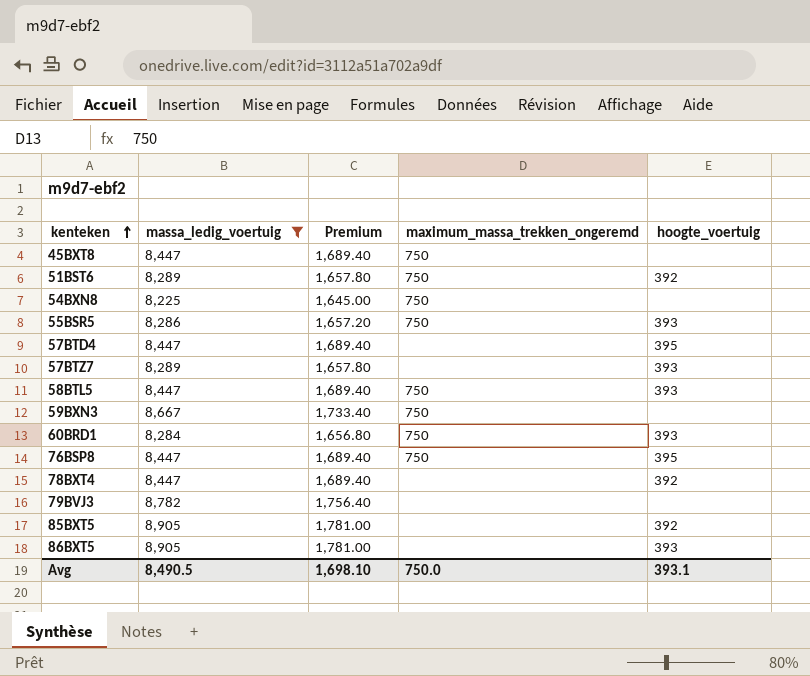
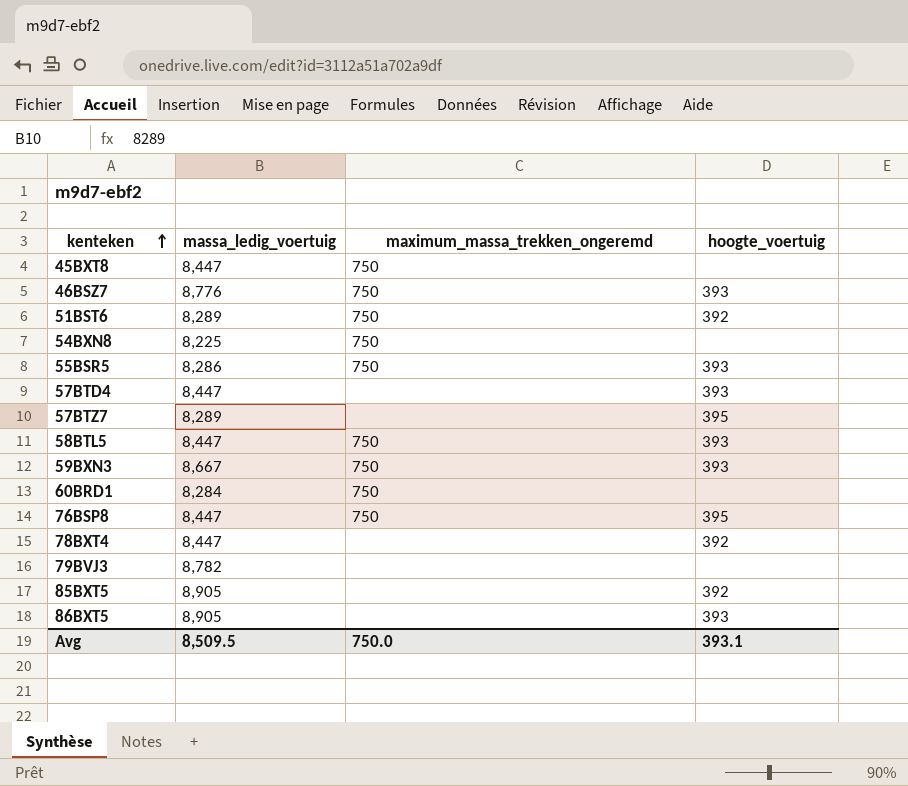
filter: massa_ledig_voertuig != 8,776 -> none
column Premium | formula: [massa_ledig_voertuig] * 0.2 -> none
57BTD4 | hoogte_voertuig: 395 -> 393
57BTZ7 | hoogte_voertuig: 393 -> 395
59BXN3 | hoogte_voertuig: none -> 393
60BRD1 | hoogte_voertuig: 393 -> none
Avg | massa_ledig_voertuig: 8,490.5 -> 8,509.5

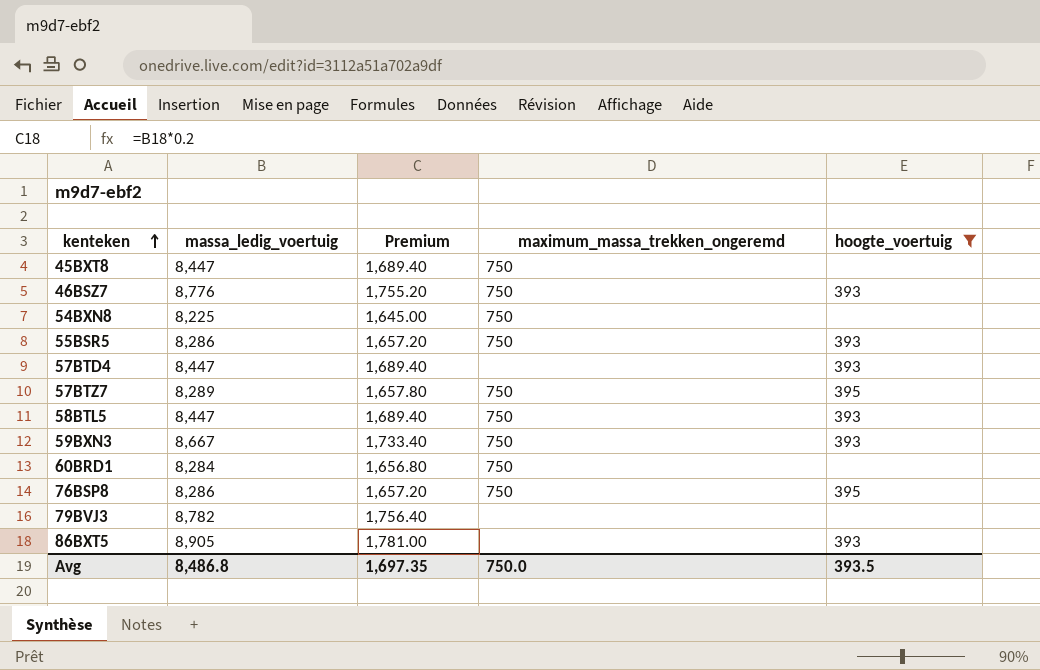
filter: none -> hoogte_voertuig != 392
column Premium | formula: none -> [massa_ledig_voertuig] * 0.2
57BTZ7 | maximum_massa_trekken_ongeremd: none -> 750
76BSP8 | massa_ledig_voertuig: 8,447 -> 8,286
Avg | massa_ledig_voertuig: 8,509.5 -> 8,486.8
Avg | hoogte_voertuig: 393.1 -> 393.5

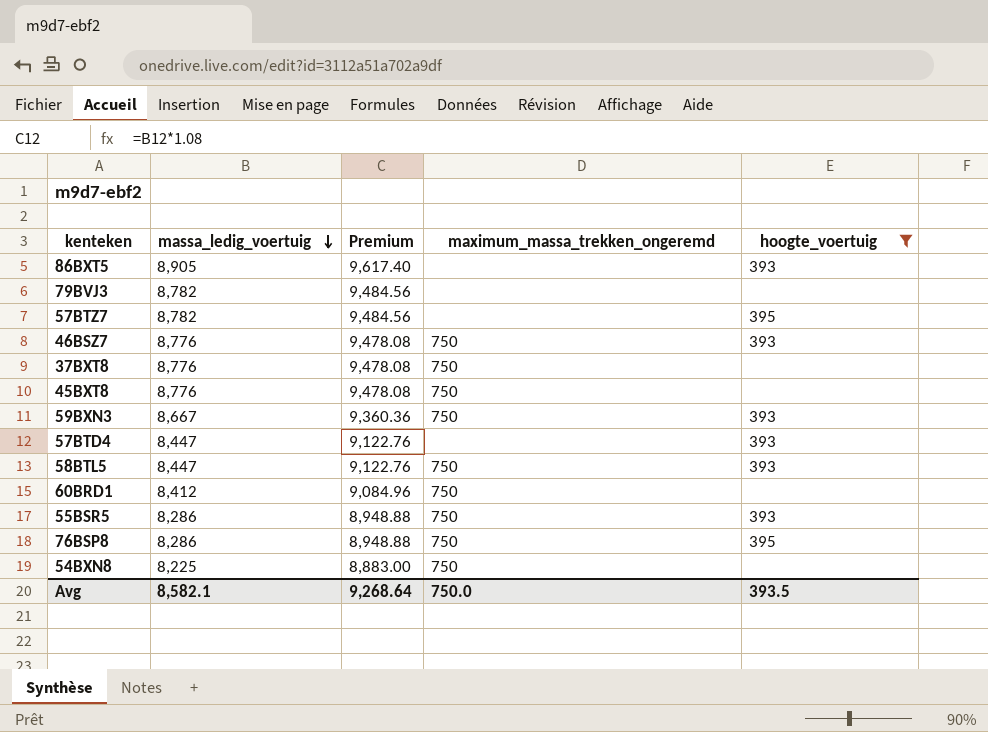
row order: kenteken ascending -> massa_ledig_voertuig descending
column Premium | formula: [massa_ledig_voertuig] * 0.2 -> [massa_ledig_voertuig] * 1.08
57BTZ7 | massa_ledig_voertuig: 8,289 -> 8,782
57BTZ7 | maximum_massa_trekken_ongeremd: 750 -> none
row 37BXT8: none -> 8,776 | 9,478.08 | 750 | none
45BXT8 | massa_ledig_voertuig: 8,447 -> 8,776
60BRD1 | massa_ledig_voertuig: 8,284 -> 8,412
Avg | massa_ledig_voertuig: 8,486.8 -> 8,582.1
Avg | Premium: 1,697.35 -> 9,268.64

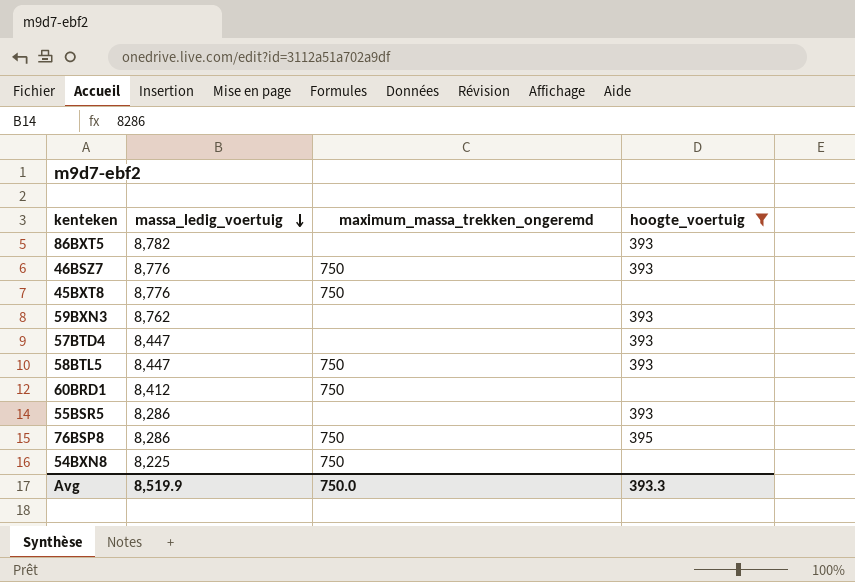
column Premium | formula: [massa_ledig_voertuig] * 1.08 -> none
row 79BVJ3: 8,782 | 9,484.56 | none | none -> none
row 57BTZ7: 8,782 | 9,484.56 | none | 395 -> none
row 37BXT8: 8,776 | 9,478.08 | 750 | none -> none
86BXT5 | massa_ledig_voertuig: 8,905 -> 8,782
59BXN3 | massa_ledig_voertuig: 8,667 -> 8,762
59BXN3 | maximum_massa_trekken_ongeremd: 750 -> none
55BSR5 | maximum_massa_trekken_ongeremd: 750 -> none
Avg | massa_ledig_voertuig: 8,582.1 -> 8,519.9
Avg | hoogte_voertuig: 393.5 -> 393.3

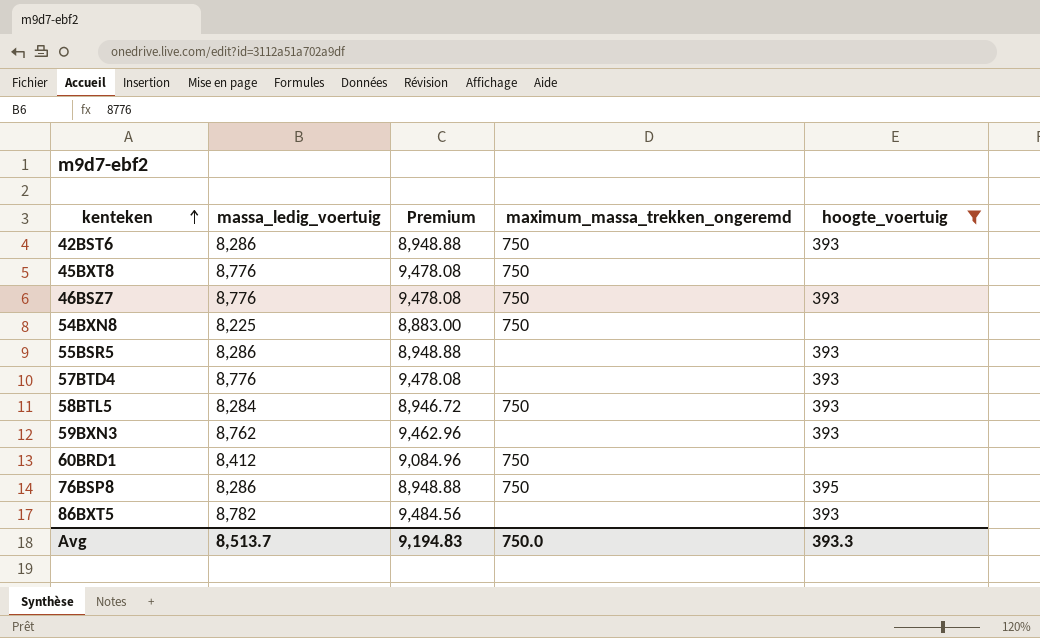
row order: massa_ledig_voertuig descending -> kenteken ascending
column Premium | formula: none -> [massa_ledig_voertuig] * 1.08
row 42BST6: none -> 8,286 | 8,948.88 | 750 | 393
57BTD4 | massa_ledig_voertuig: 8,447 -> 8,776
58BTL5 | massa_ledig_voertuig: 8,447 -> 8,284
Avg | massa_ledig_voertuig: 8,519.9 -> 8,513.7

